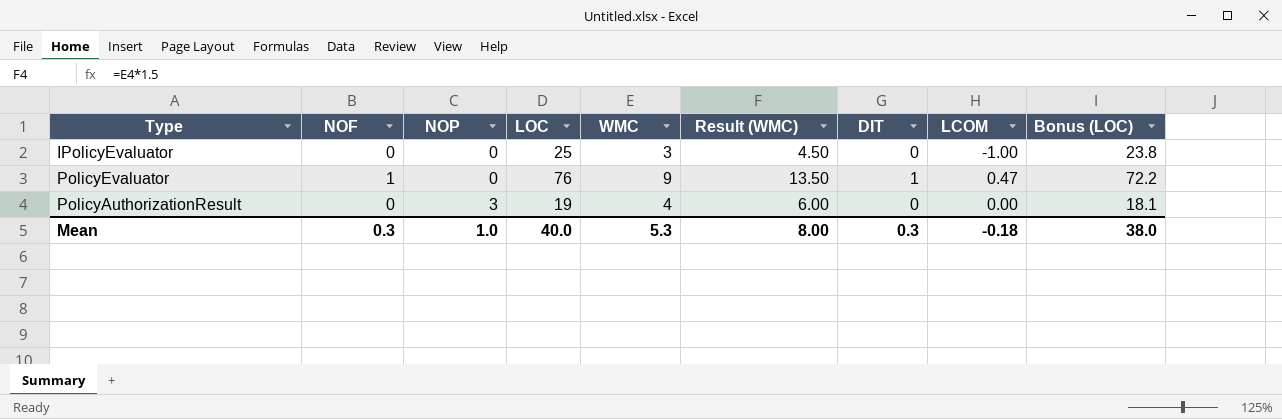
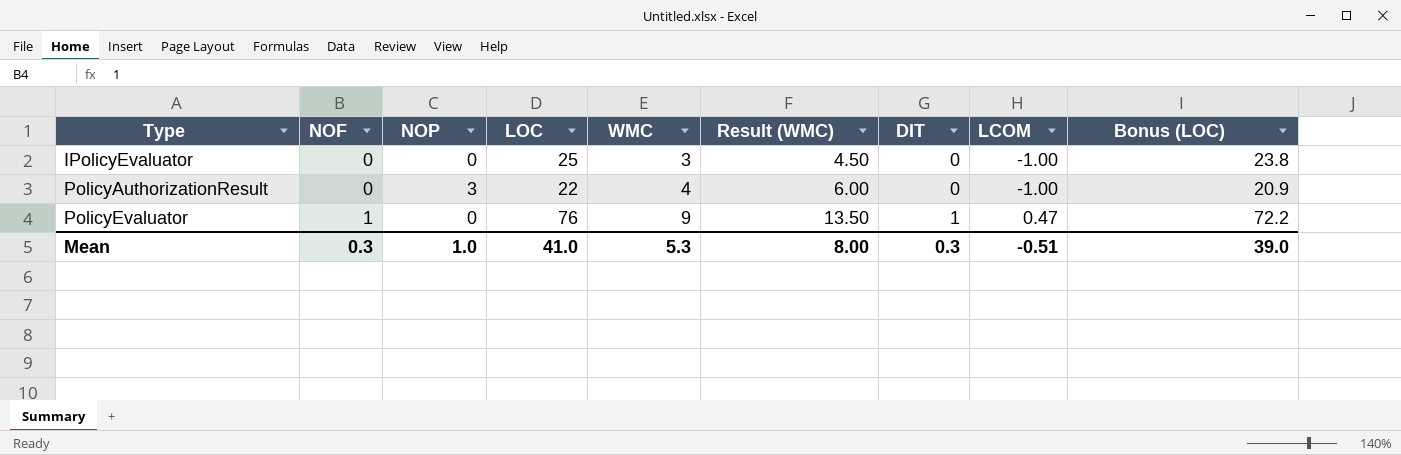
row order: NOP ascending -> Type ascending
PolicyAuthorizationResult | LOC: 19 -> 22
PolicyAuthorizationResult | LCOM: 0.00 -> -1.00
PolicyAuthorizationResult | Bonus (LOC): 18.1 -> 20.9
Mean | LOC: 40.0 -> 41.0
Mean | LCOM: -0.18 -> -0.51
Mean | Bonus (LOC): 38.0 -> 39.0

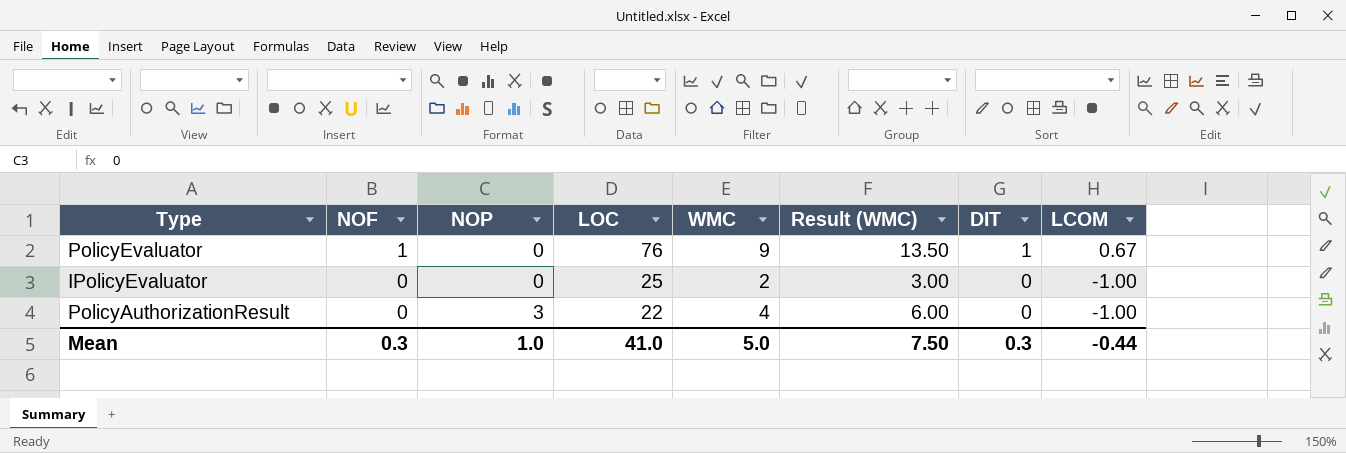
row order: Type ascending -> NOF descending
column Bonus (LOC) | formula: [LOC] * 0.95 -> none
PolicyEvaluator | LCOM: 0.47 -> 0.67
IPolicyEvaluator | WMC: 3 -> 2
IPolicyEvaluator | Result (WMC): 4.50 -> 3.00
Mean | WMC: 5.3 -> 5.0
Mean | Result (WMC): 8.00 -> 7.50
Mean | LCOM: -0.51 -> -0.44

